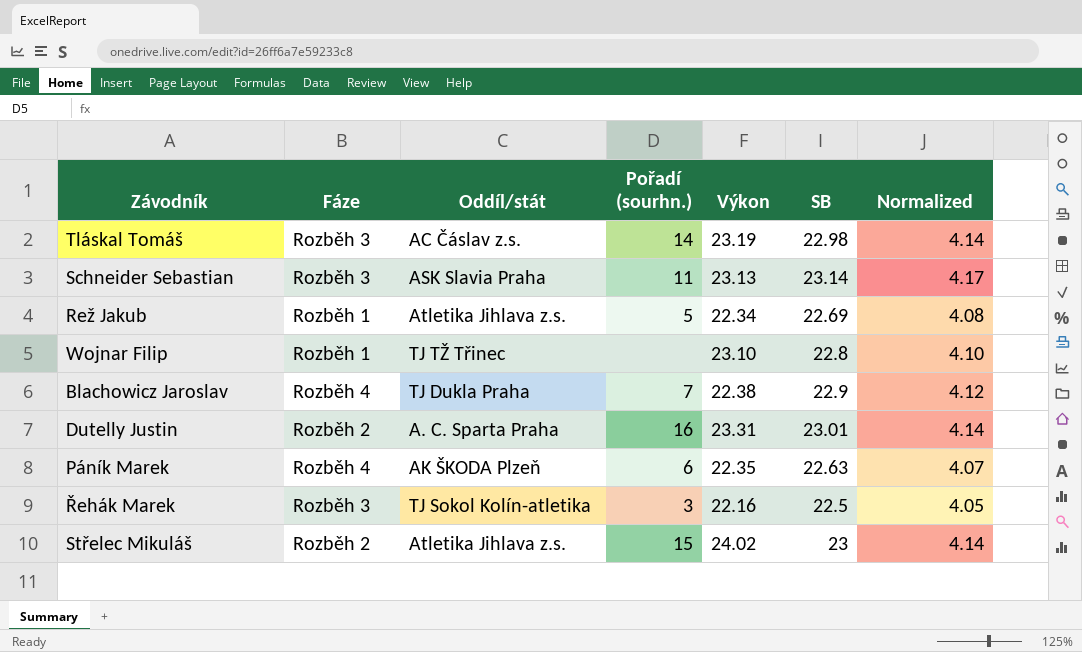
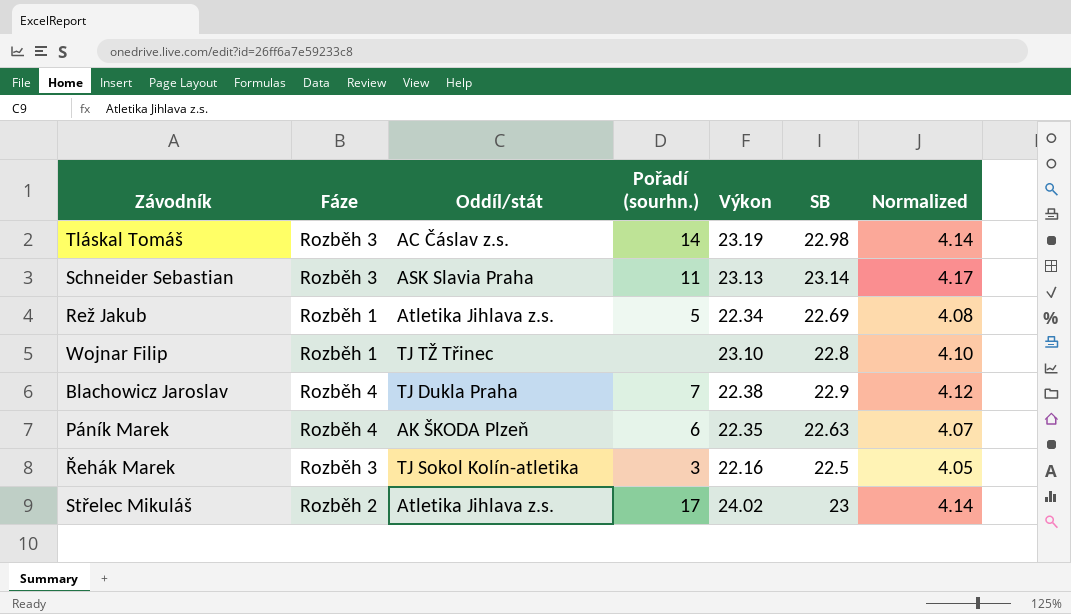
row Dutelly Justin: Rozběh 2 | A. C. Sparta Praha | 16 | 23.31 | 23.01 | 4.14 -> none
Střelec Mikuláš | Pořadí (sourhn.): 15 -> 17

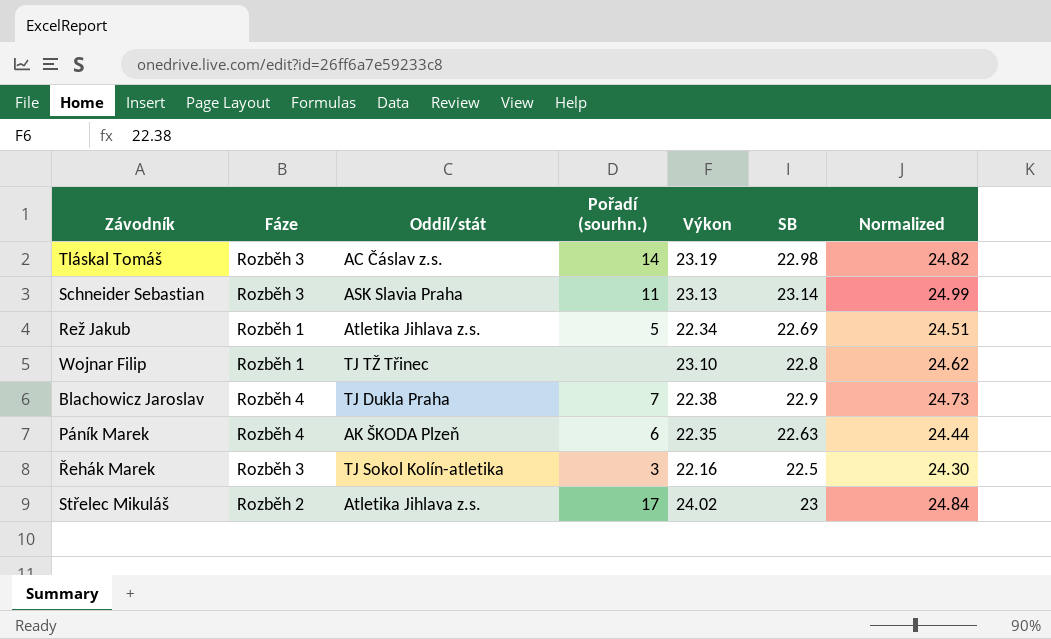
column Normalized | formula: [SB] * 0.18 -> [SB] * 1.08

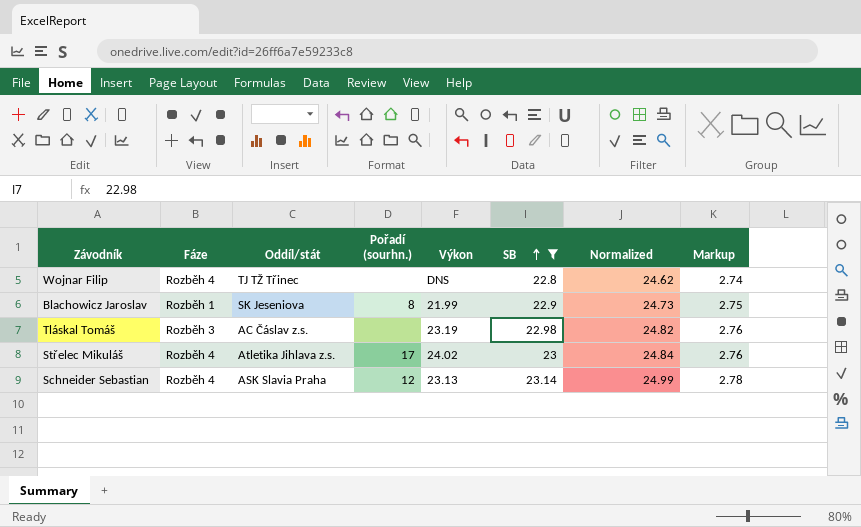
filter: none -> SB >= 22.8
row order: none -> SB ascending
column Markup | formula: none -> [SB] * 0.12
Wojnar Filip | Fáze: Rozběh 1 -> Rozběh 4
Wojnar Filip | Výkon: 23.10 -> DNS
Blachowicz Jaroslav | Fáze: Rozběh 4 -> Rozběh 1
Blachowicz Jaroslav | Oddíl/stát: TJ Dukla Praha -> SK Jeseniova
Blachowicz Jaroslav | Pořadí (sourhn.): 7 -> 8
Blachowicz Jaroslav | Výkon: 22.38 -> 21.99
Tláskal Tomáš | Pořadí (sourhn.): 14 -> none
Střelec Mikuláš | Fáze: Rozběh 2 -> Rozběh 4
Schneider Sebastian | Fáze: Rozběh 3 -> Rozběh 4
Schneider Sebastian | Pořadí (sourhn.): 11 -> 12

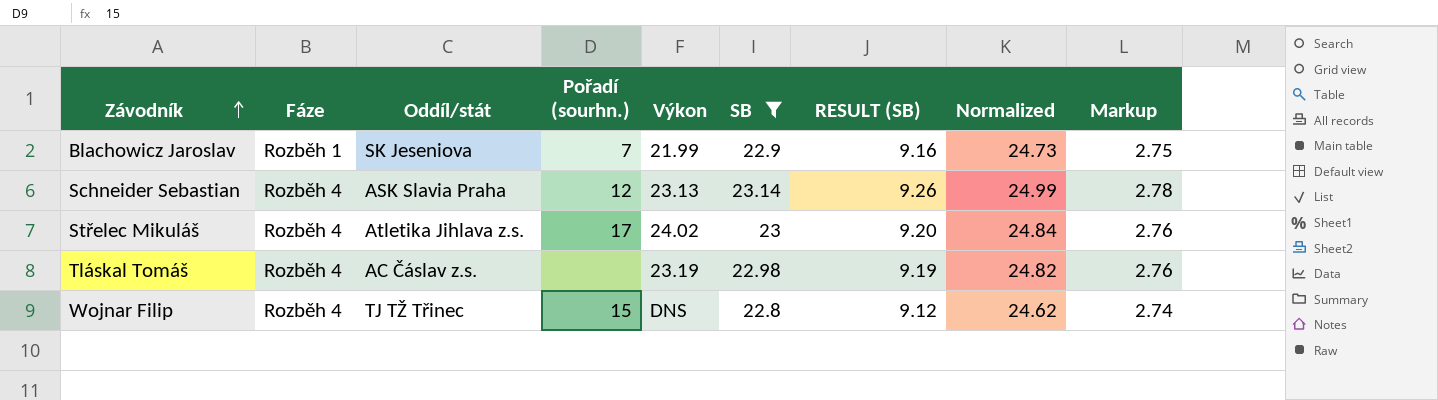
row order: SB ascending -> Závodník ascending
column RESULT (SB) | formula: none -> [SB] * 0.4
Blachowicz Jaroslav | Pořadí (sourhn.): 8 -> 7
Tláskal Tomáš | Fáze: Rozběh 3 -> Rozběh 4
Wojnar Filip | Pořadí (sourhn.): none -> 15

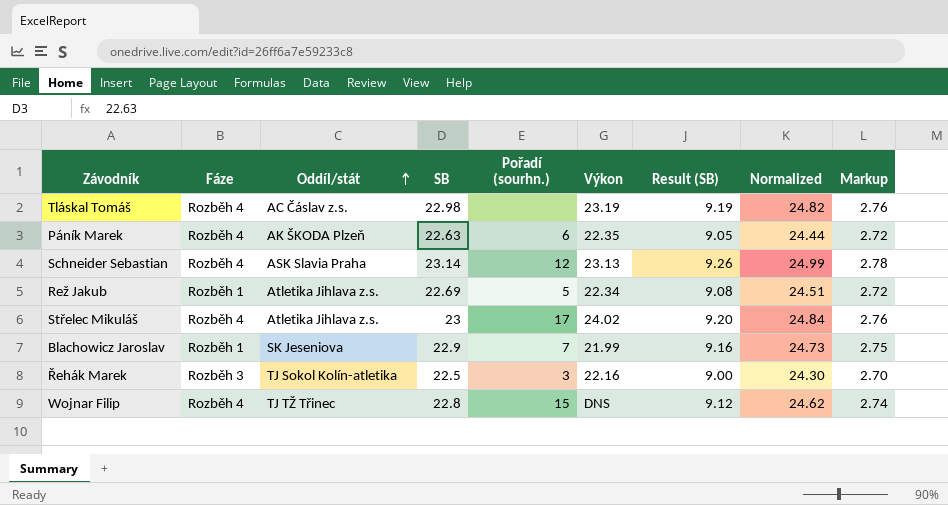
filter: SB >= 22.8 -> none
row order: Závodník ascending -> Oddíl/stát ascending
column SB | position: 6 -> 4
column name: RESULT (SB) -> Result (SB)

